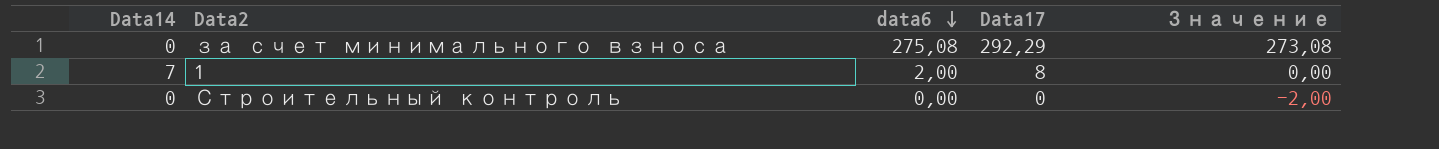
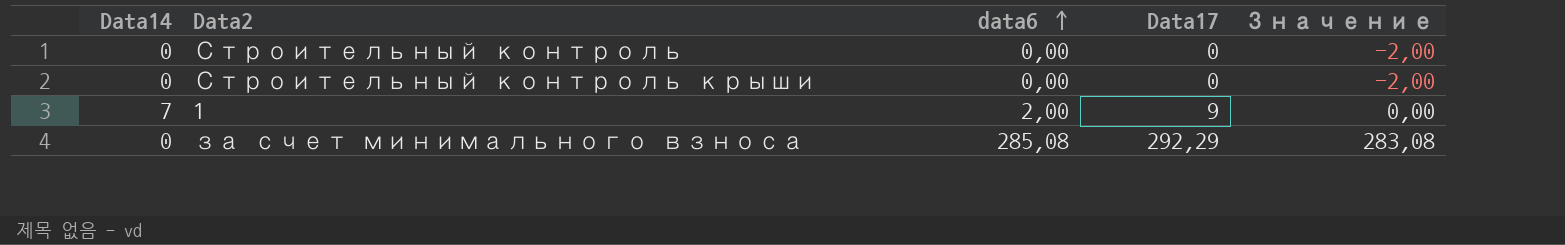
row order: data6 descending -> data6 ascending
row Строительный контроль крыши: none -> 0 | 0,00 | 0 | -2,00
1 | Data17: 8 -> 9
за счет минимального взноса | data6: 275,08 -> 285,08
за счет минимального взноса | Значение: 273,08 -> 283,08

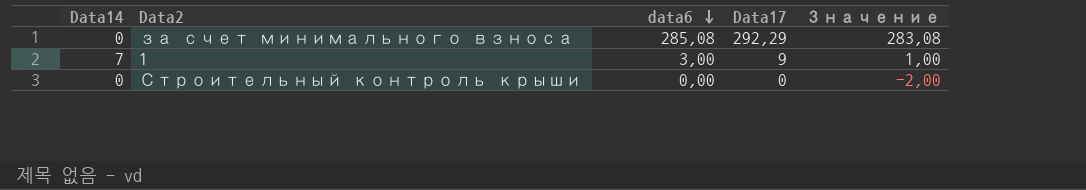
row order: data6 ascending -> data6 descending
row Строительный контроль: 0 | 0,00 | 0 | -2,00 -> none
1 | data6: 2,00 -> 3,00
1 | Значение: 0,00 -> 1,00

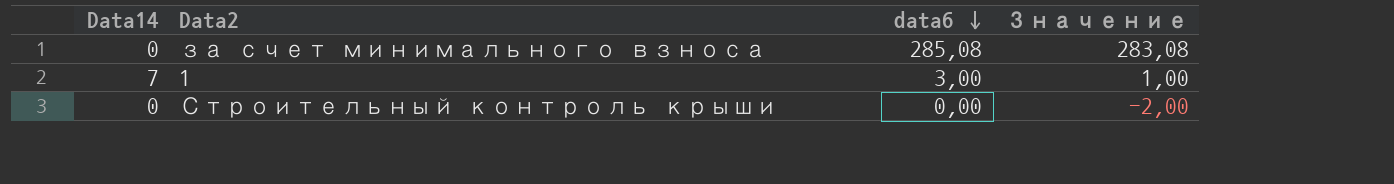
column Data17 | position: 4 -> none

